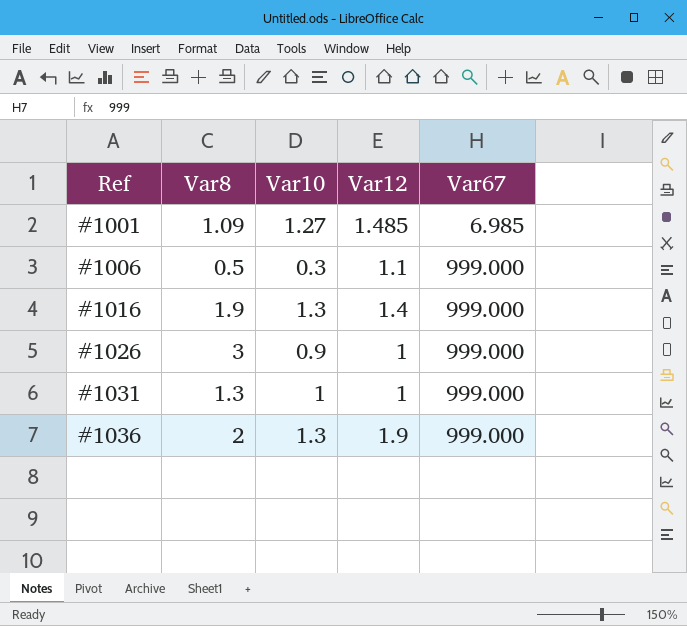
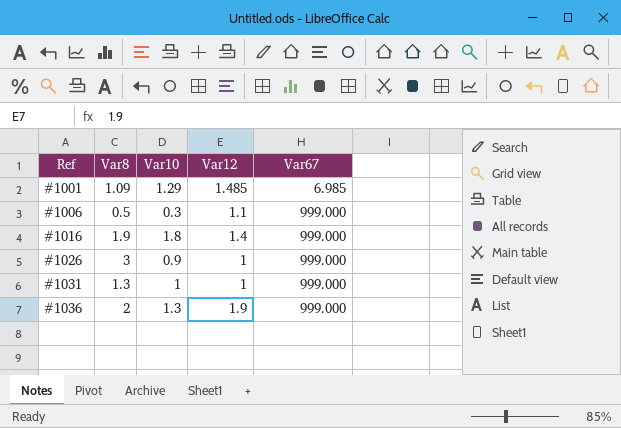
#1001 | Var10: 1.27 -> 1.29
#1016 | Var10: 1.3 -> 1.8

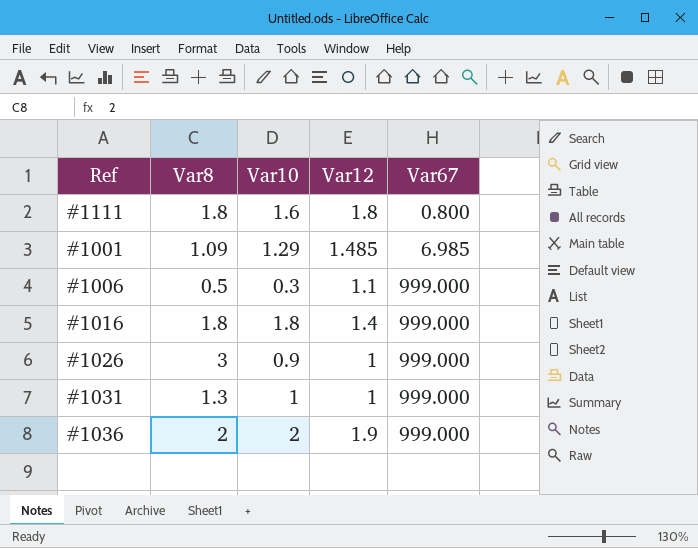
row #1111: none -> 1.8 | 1.6 | 1.8 | 0.800
#1016 | Var8: 1.9 -> 1.8
#1036 | Var10: 1.3 -> 2

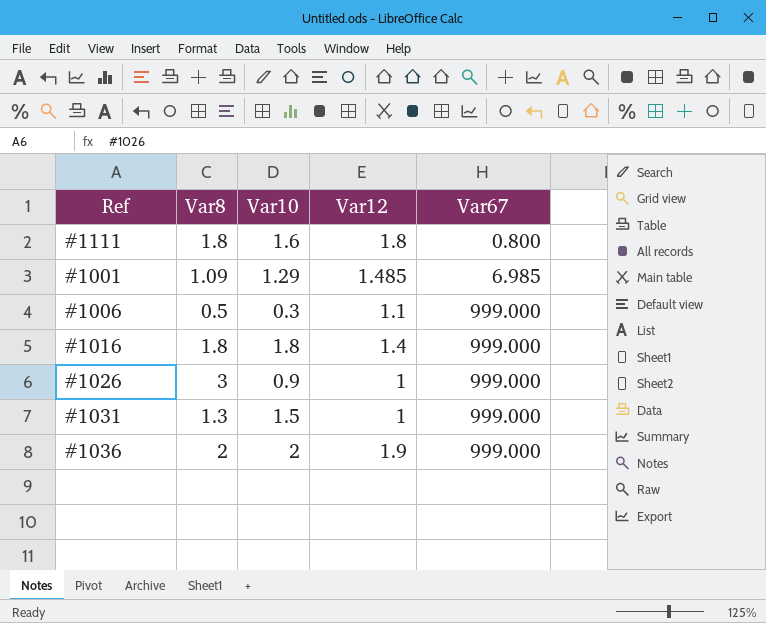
#1031 | Var10: 1 -> 1.5

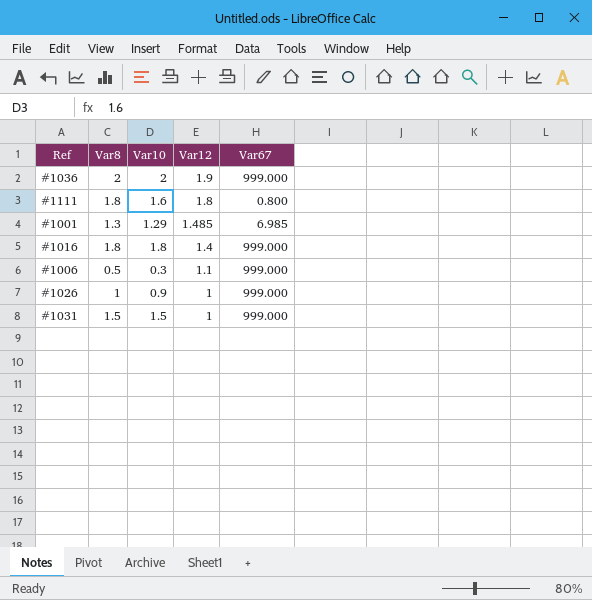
row order: Var67 ascending -> Var12 descending
#1001 | Var8: 1.09 -> 1.3
#1026 | Var8: 3 -> 1
#1031 | Var8: 1.3 -> 1.5

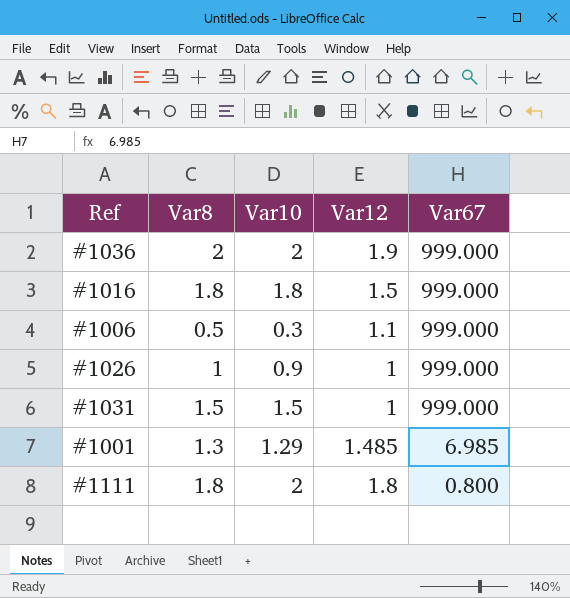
row order: Var12 descending -> Var67 descending
#1016 | Var12: 1.4 -> 1.5
#1111 | Var10: 1.6 -> 2

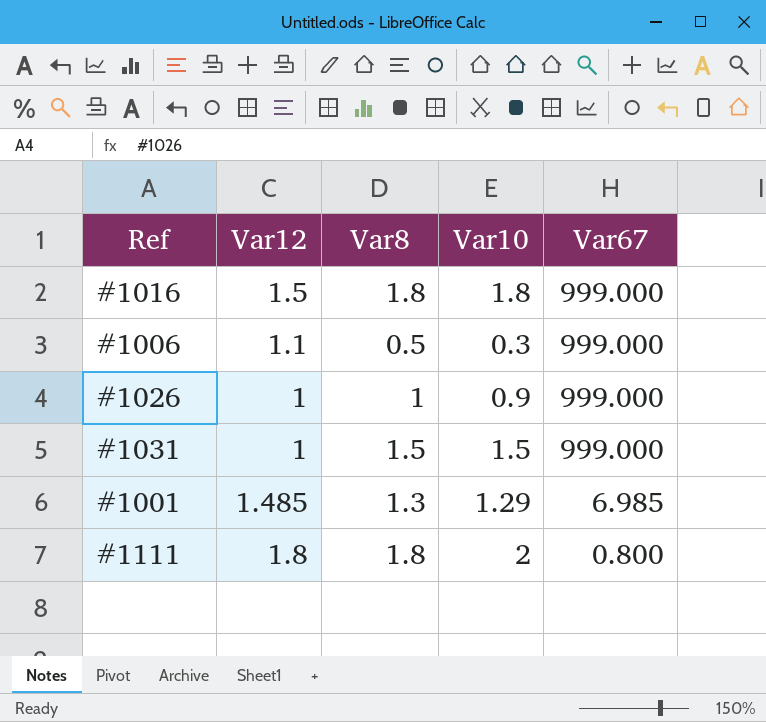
column Var12 | position: 4 -> 2
row #1036: 2 | 2 | 1.9 | 999.000 -> none

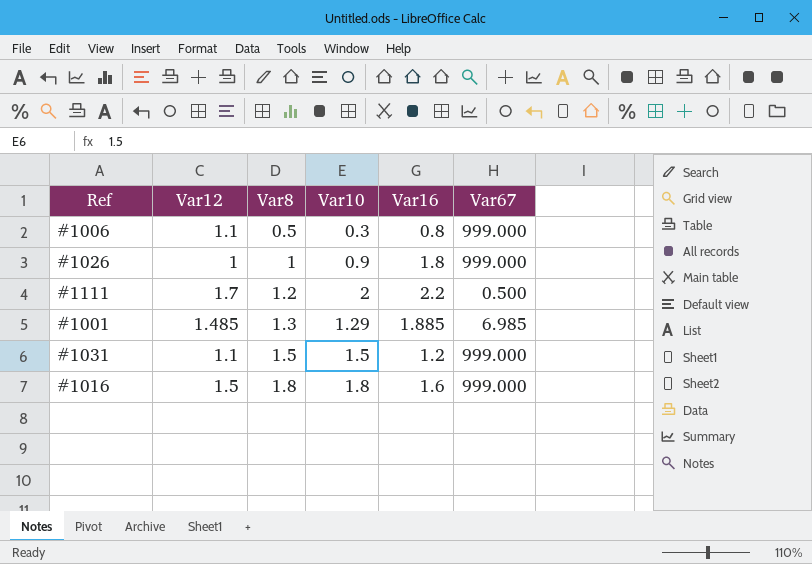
row order: Var67 descending -> Var8 ascending
column Var16 | position: none -> 5
#1111 | Var12: 1.8 -> 1.7
#1111 | Var8: 1.8 -> 1.2
#1111 | Var67: 0.800 -> 0.500
#1031 | Var12: 1 -> 1.1

